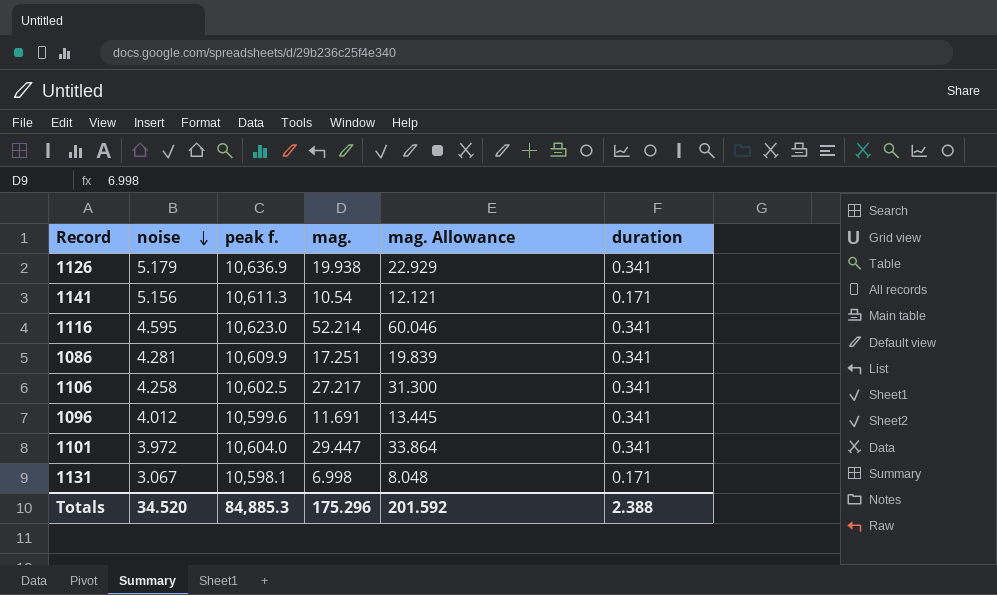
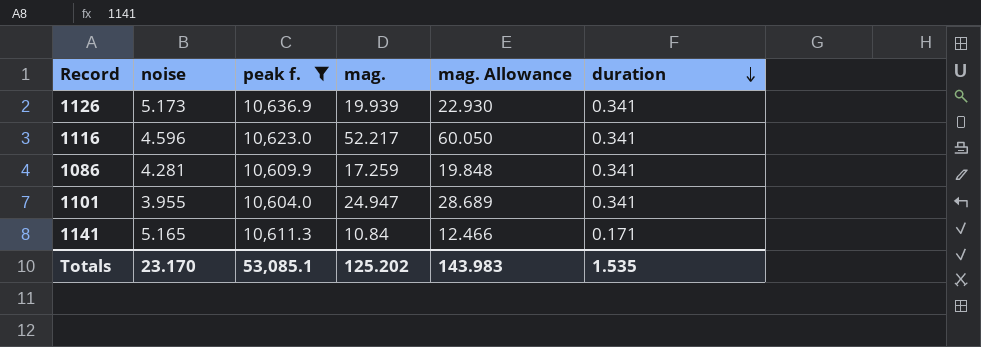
filter: none -> peak f. >= 10,604.0
row order: noise descending -> duration descending
1126 | noise: 5.179 -> 5.173
1126 | mag.: 19.938 -> 19.939
1126 | mag. Allowance: 22.929 -> 22.930
1116 | noise: 4.595 -> 4.596
1116 | mag.: 52.214 -> 52.217
1116 | mag. Allowance: 60.046 -> 60.050
1086 | mag.: 17.251 -> 17.259
1086 | mag. Allowance: 19.839 -> 19.848
1101 | noise: 3.972 -> 3.955
1101 | mag.: 29.447 -> 24.947
1101 | mag. Allowance: 33.864 -> 28.689
1141 | noise: 5.156 -> 5.165
1141 | mag.: 10.54 -> 10.84
1141 | mag. Allowance: 12.121 -> 12.466
Totals | noise: 34.520 -> 23.170
Totals | peak f.: 84,885.3 -> 53,085.1
Totals | mag.: 175.296 -> 125.202
Totals | mag. Allowance: 201.592 -> 143.983
Totals | duration: 2.388 -> 1.535

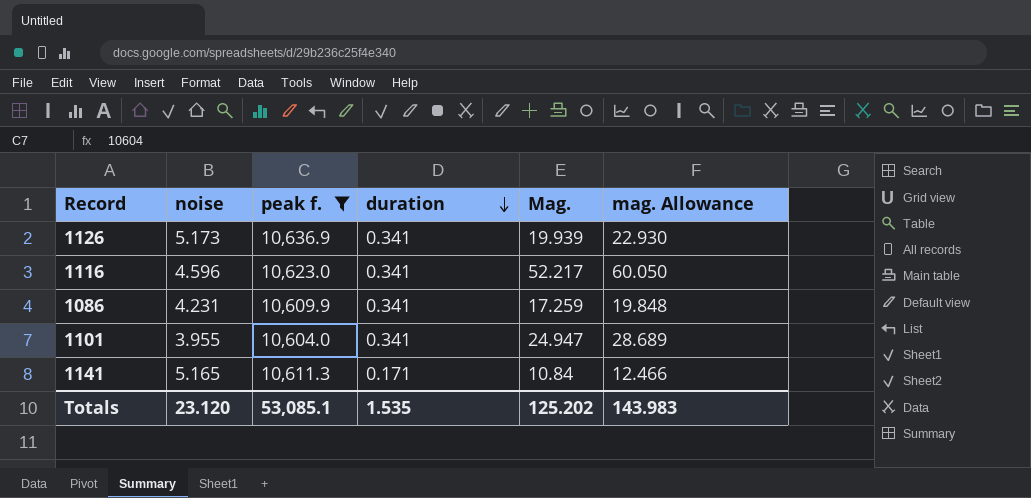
column duration | position: 6 -> 4
column name: mag. -> Mag.
1086 | noise: 4.281 -> 4.231
Totals | noise: 23.170 -> 23.120

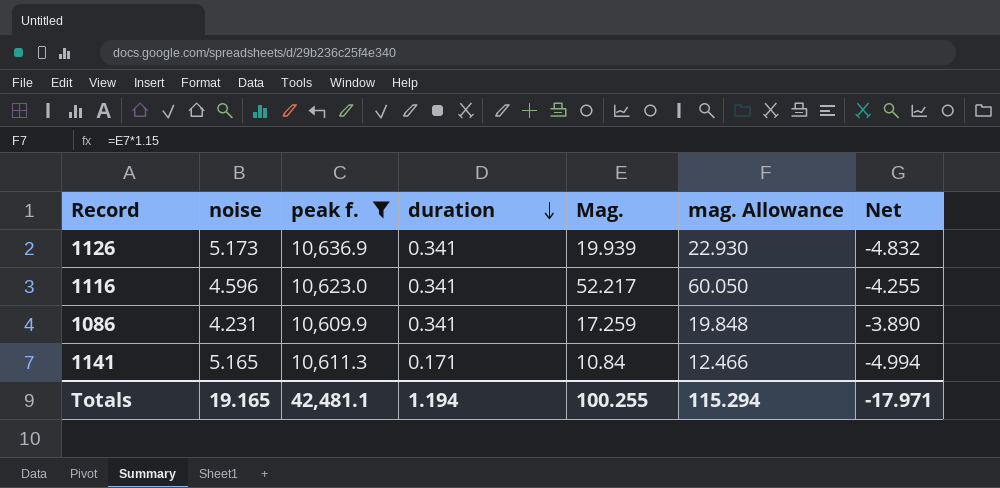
column Net | formula: none -> [duration] - [noise]
row 1101: 3.955 | 10,604.0 | 0.341 | 24.947 | 28.689 -> none
Totals | noise: 23.120 -> 19.165
Totals | peak f.: 53,085.1 -> 42,481.1
Totals | duration: 1.535 -> 1.194
Totals | Mag.: 125.202 -> 100.255
Totals | mag. Allowance: 143.983 -> 115.294

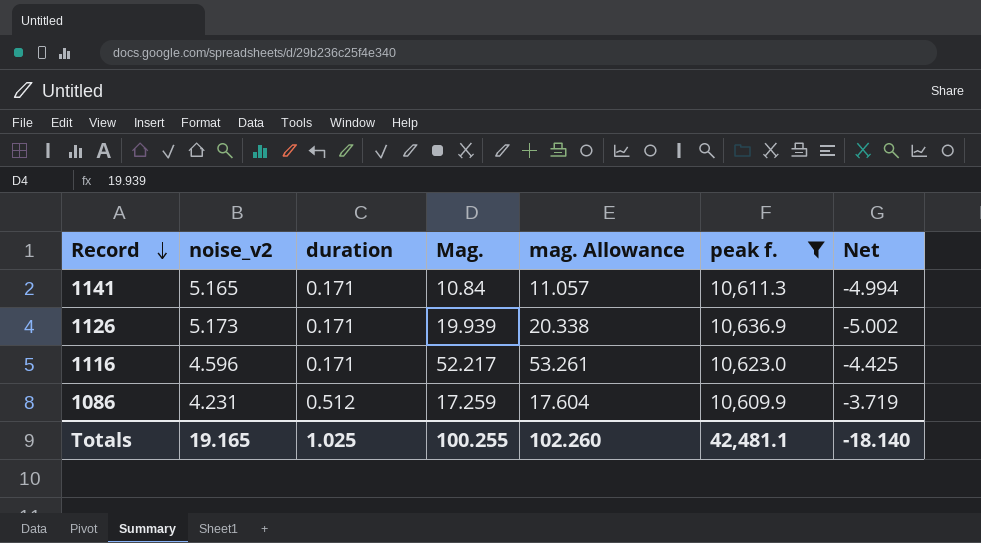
row order: duration descending -> Record descending
column name: noise -> noise_v2
column mag. Allowance | formula: [Mag.] * 1.15 -> [Mag.] * 1.02
column peak f. | position: 3 -> 6
1126 | duration: 0.341 -> 0.171
1126 | Net: -4.832 -> -5.002
1116 | duration: 0.341 -> 0.171
1116 | Net: -4.255 -> -4.425
1086 | duration: 0.341 -> 0.512
1086 | Net: -3.890 -> -3.719
Totals | duration: 1.194 -> 1.025
Totals | mag. Allowance: 115.294 -> 102.260
Totals | Net: -17.971 -> -18.140

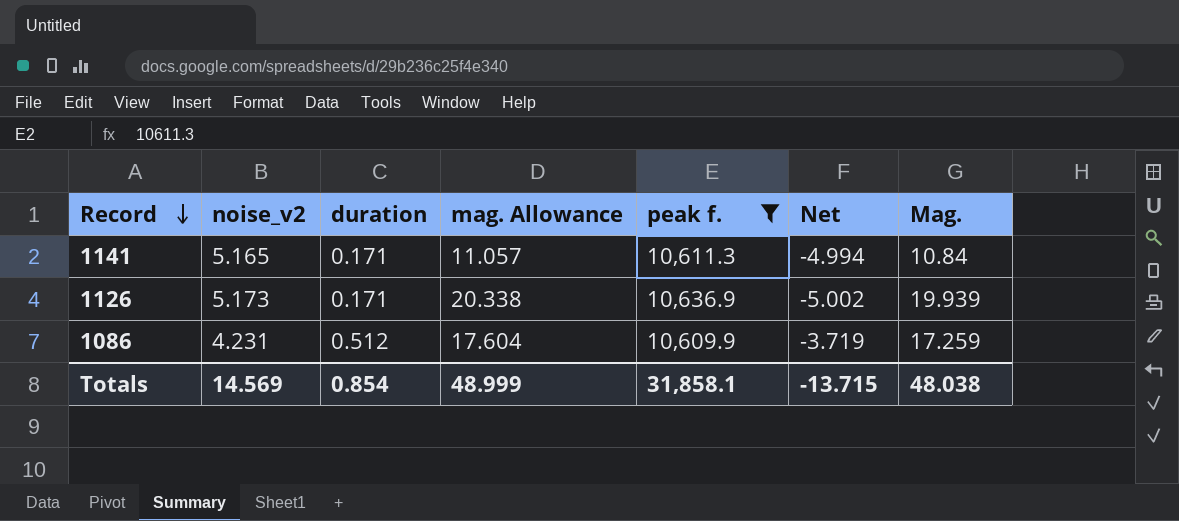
column Mag. | position: 4 -> 7
row 1116: 4.596 | 0.171 | 52.217 | 53.261 | 10,623.0 | -4.425 -> none
Totals | noise_v2: 19.165 -> 14.569
Totals | duration: 1.025 -> 0.854
Totals | mag. Allowance: 102.260 -> 48.999
Totals | peak f.: 42,481.1 -> 31,858.1
Totals | Net: -18.140 -> -13.715
Totals | Mag.: 100.255 -> 48.038

